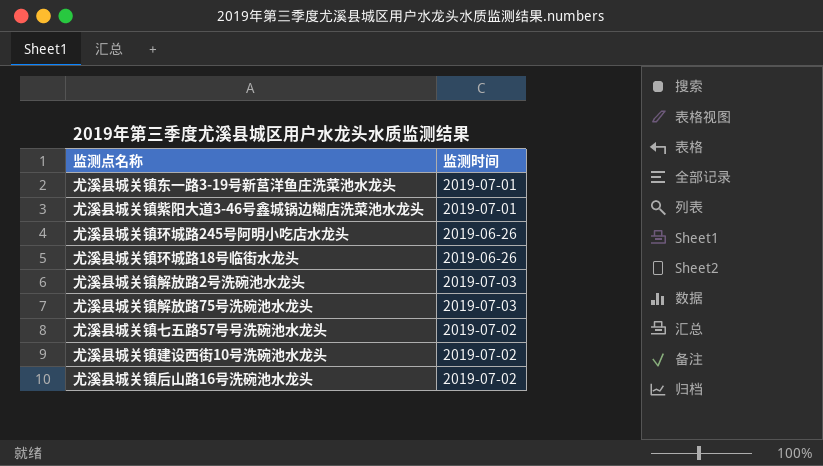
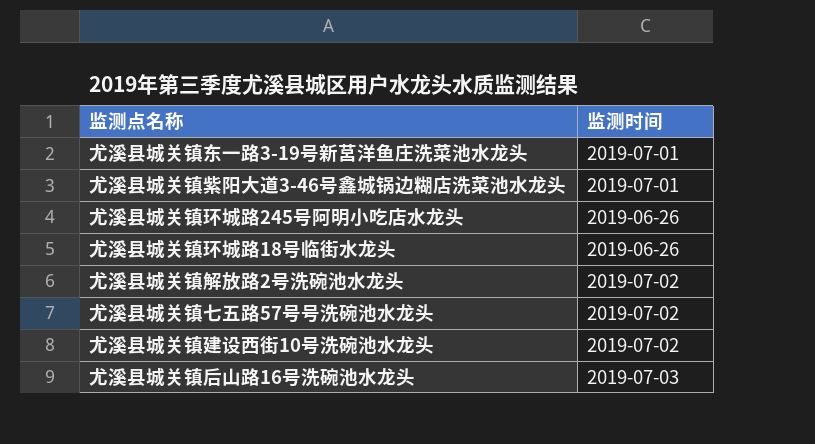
row 尤溪县城关镇解放路75号洗碗池水龙头: 2019-07-03 -> none
尤溪县城关镇解放路2号洗碗池水龙头 | 监测时间: 2019-07-03 -> 2019-07-02
尤溪县城关镇后山路16号洗碗池水龙头 | 监测时间: 2019-07-02 -> 2019-07-03

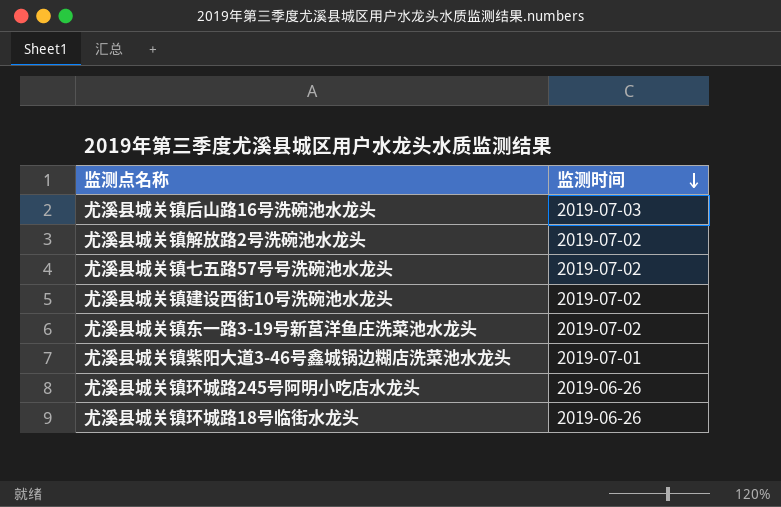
row order: none -> 监测时间 descending
尤溪县城关镇东一路3-19号新莒洋鱼庄洗菜池水龙头 | 监测时间: 2019-07-01 -> 2019-07-02

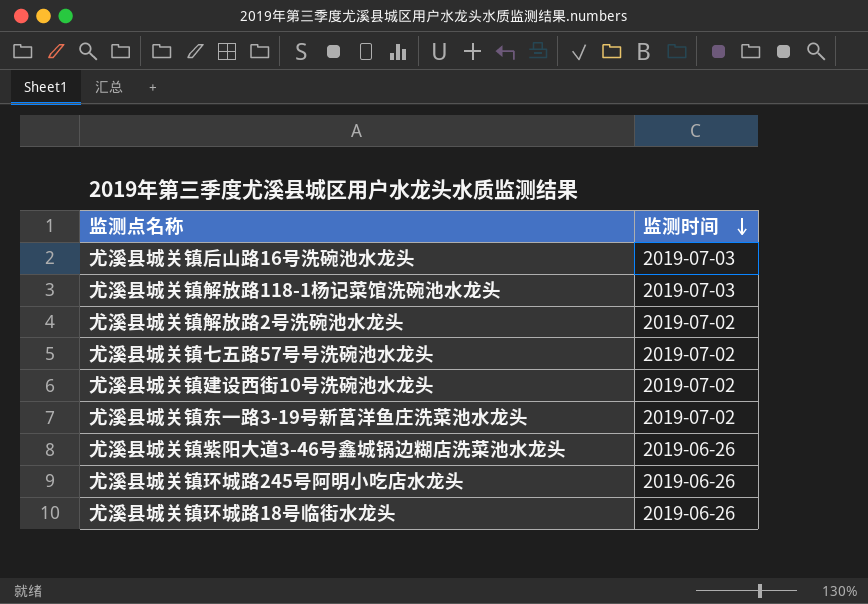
row 尤溪县城关镇解放路118-1杨记菜馆洗碗池水龙头: none -> 2019-07-03
尤溪县城关镇紫阳大道3-46号鑫城锅边糊店洗菜池水龙头 | 监测时间: 2019-07-01 -> 2019-06-26

